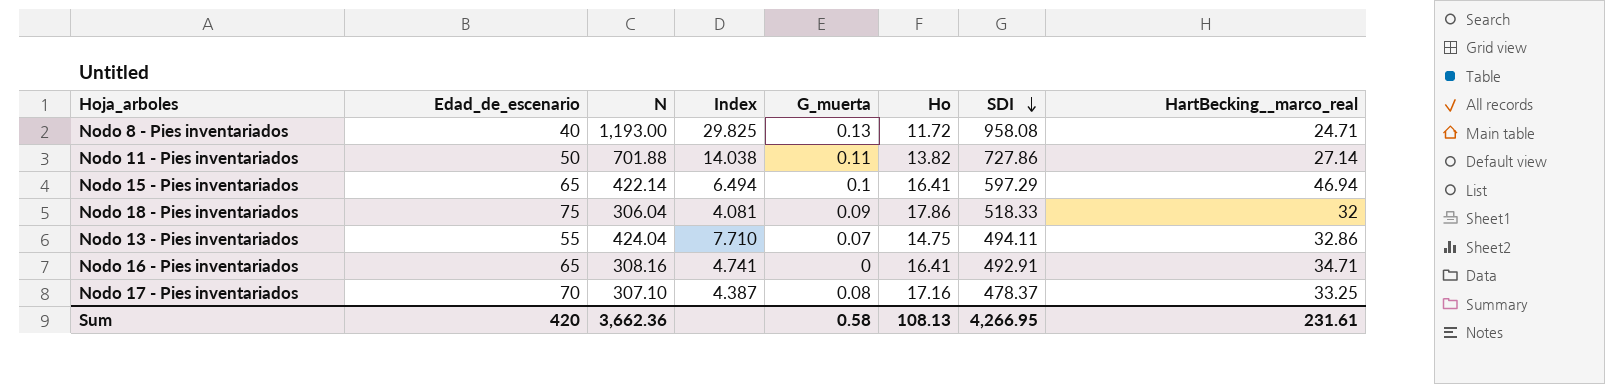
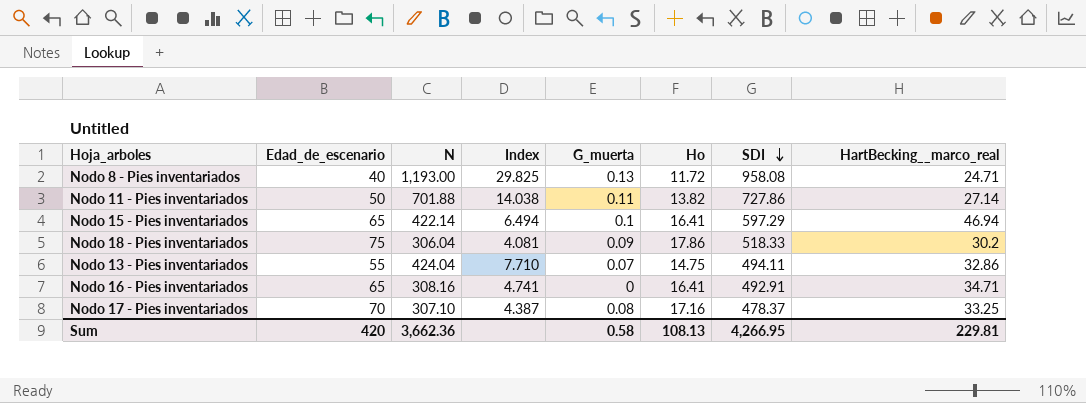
Nodo 18 - Pies inventariados | HartBecking__marco_real: 32 -> 30.2
Sum | HartBecking__marco_real: 231.61 -> 229.81

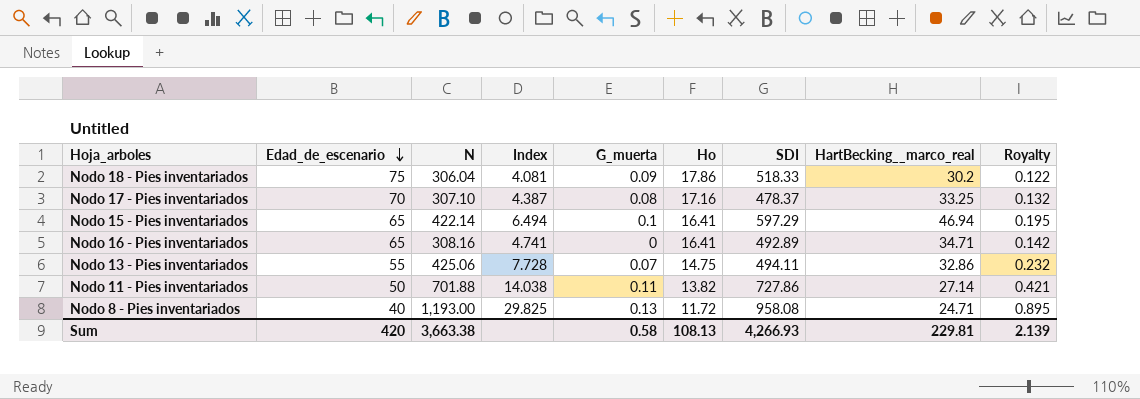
row order: SDI descending -> Edad_de_escenario descending
column Royalty | formula: none -> [Index] * 0.03
Nodo 16 - Pies inventariados | SDI: 492.91 -> 492.89
Nodo 13 - Pies inventariados | N: 424.04 -> 425.06
Nodo 13 - Pies inventariados | Index: 7.710 -> 7.728
Sum | N: 3,662.36 -> 3,663.38
Sum | SDI: 4,266.95 -> 4,266.93

